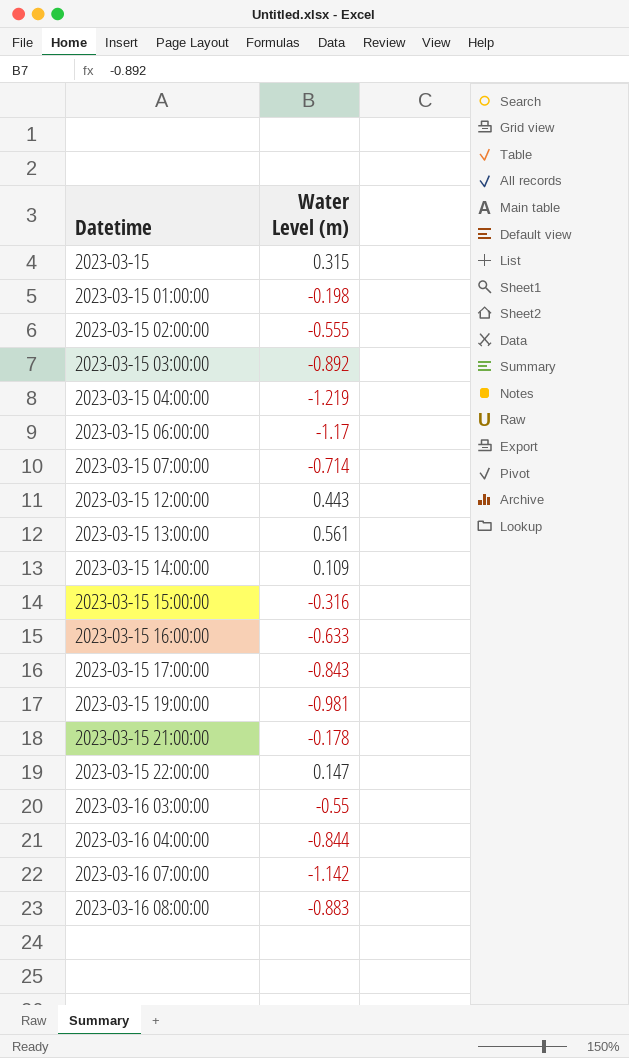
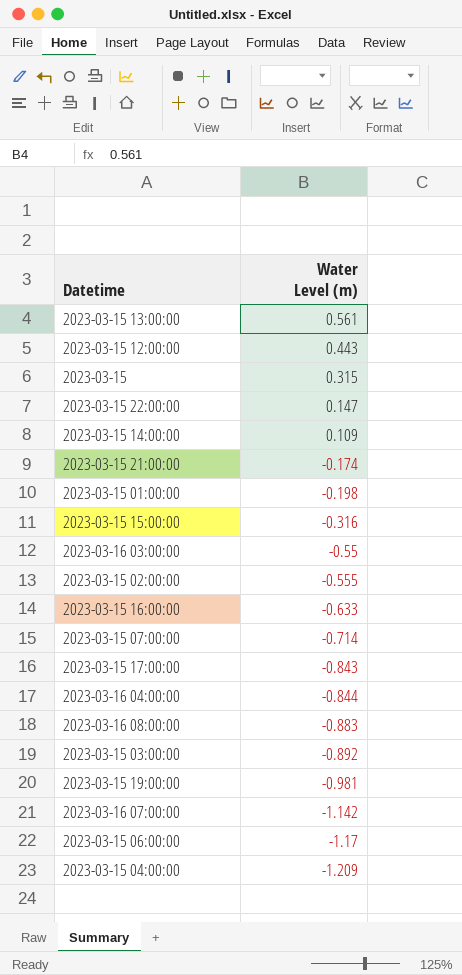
row order: Datetime ascending -> Water Level (m) descending
2023-03-15 21:00:00 | Water Level (m): -0.178 -> -0.174
2023-03-15 04:00:00 | Water Level (m): -1.219 -> -1.209

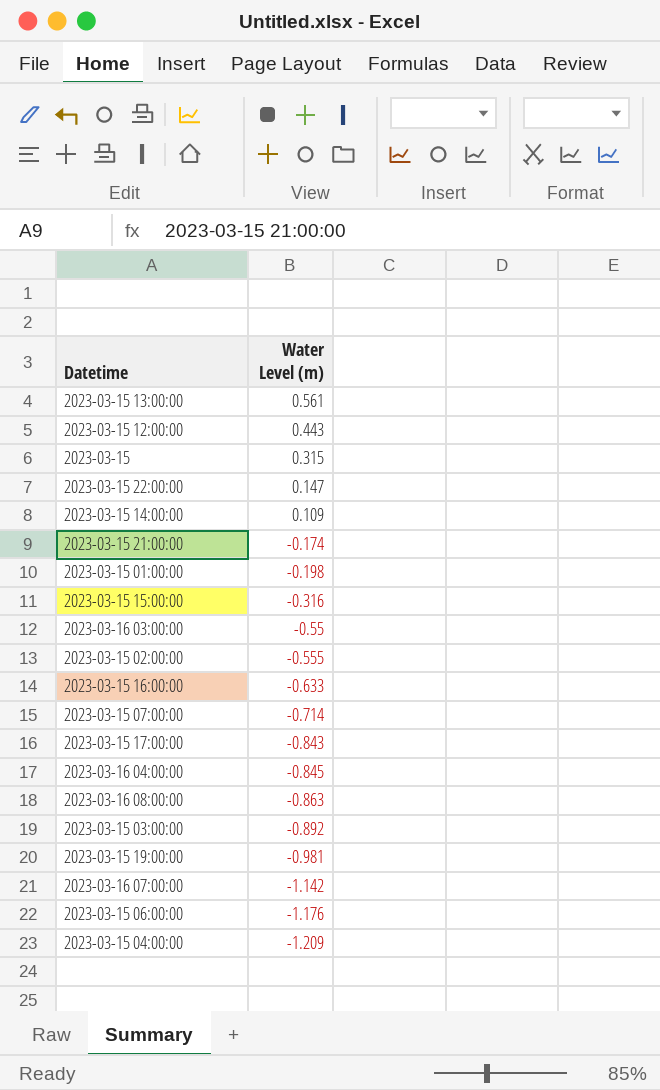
2023-03-16 04:00:00 | Water Level (m): -0.844 -> -0.845
2023-03-16 08:00:00 | Water Level (m): -0.883 -> -0.863
2023-03-15 06:00:00 | Water Level (m): -1.17 -> -1.176

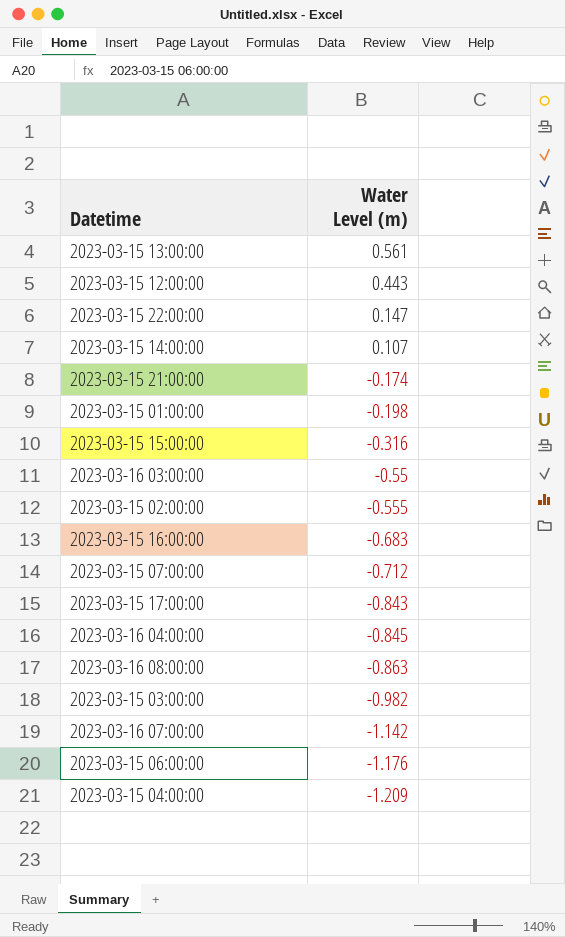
row 2023-03-15: 0.315 -> none
row 2023-03-15 19:00:00: -0.981 -> none
2023-03-15 14:00:00 | Water Level (m): 0.109 -> 0.107
2023-03-15 16:00:00 | Water Level (m): -0.633 -> -0.683
2023-03-15 07:00:00 | Water Level (m): -0.714 -> -0.712
2023-03-15 03:00:00 | Water Level (m): -0.892 -> -0.982

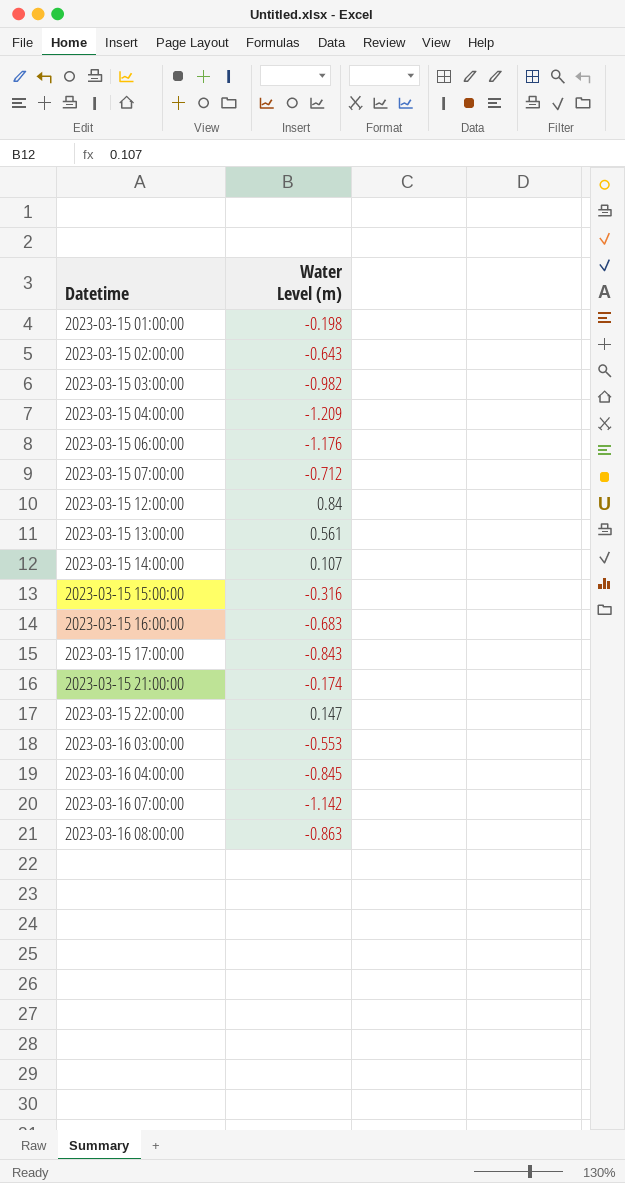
row order: Water Level (m) descending -> Datetime ascending
2023-03-15 02:00:00 | Water Level (m): -0.555 -> -0.643
2023-03-15 12:00:00 | Water Level (m): 0.443 -> 0.84
2023-03-16 03:00:00 | Water Level (m): -0.55 -> -0.553

